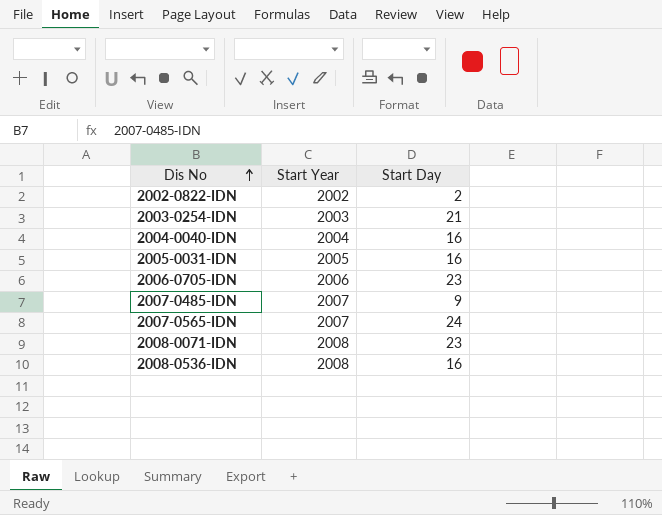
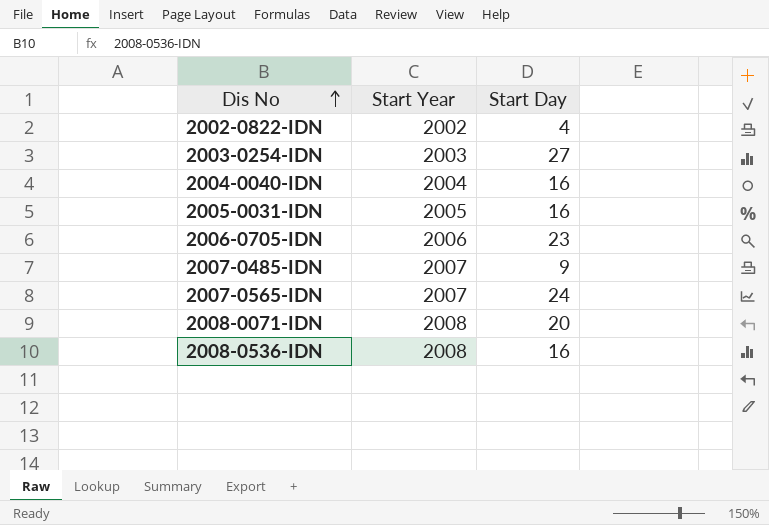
2002-0822-IDN | Start Day: 2 -> 4
2003-0254-IDN | Start Day: 21 -> 27
2008-0071-IDN | Start Day: 23 -> 20

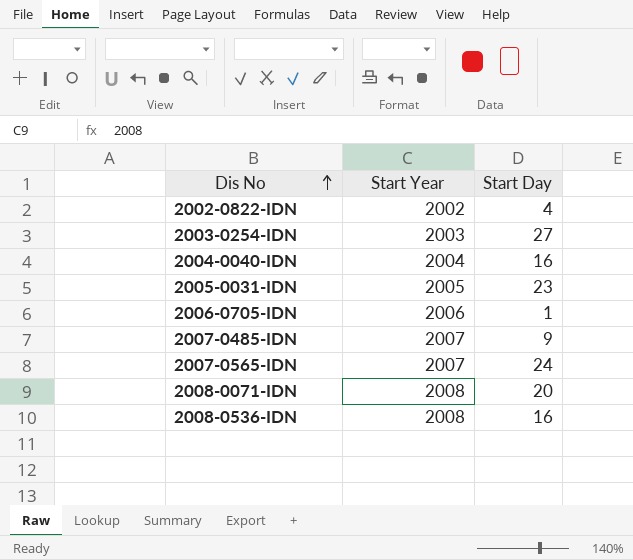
2005-0031-IDN | Start Day: 16 -> 23
2006-0705-IDN | Start Day: 23 -> 1

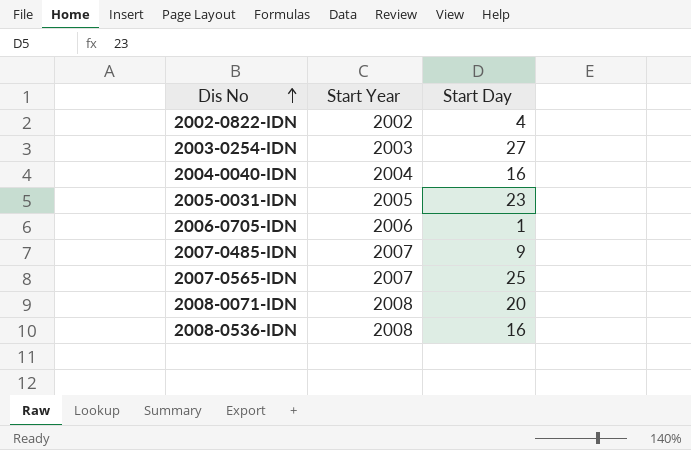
2007-0565-IDN | Start Day: 24 -> 25

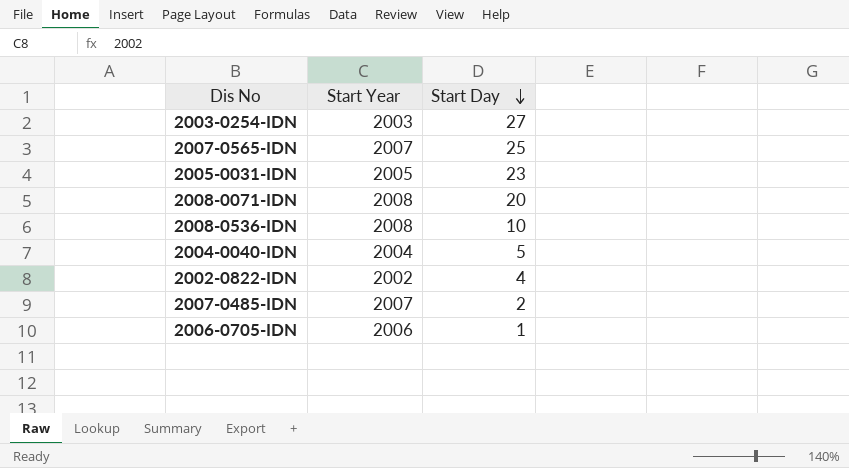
row order: Dis No ascending -> Start Day descending
2008-0536-IDN | Start Day: 16 -> 10
2004-0040-IDN | Start Day: 16 -> 5
2007-0485-IDN | Start Day: 9 -> 2

